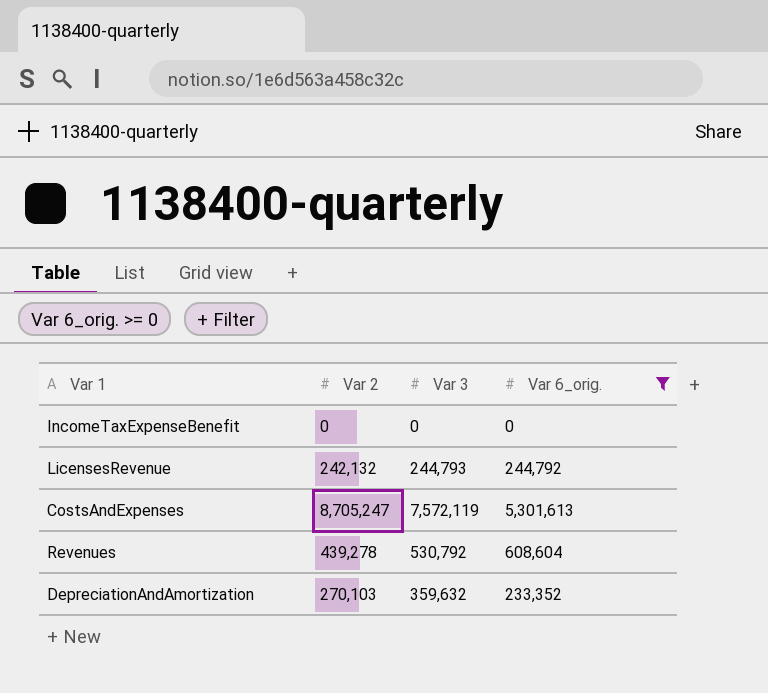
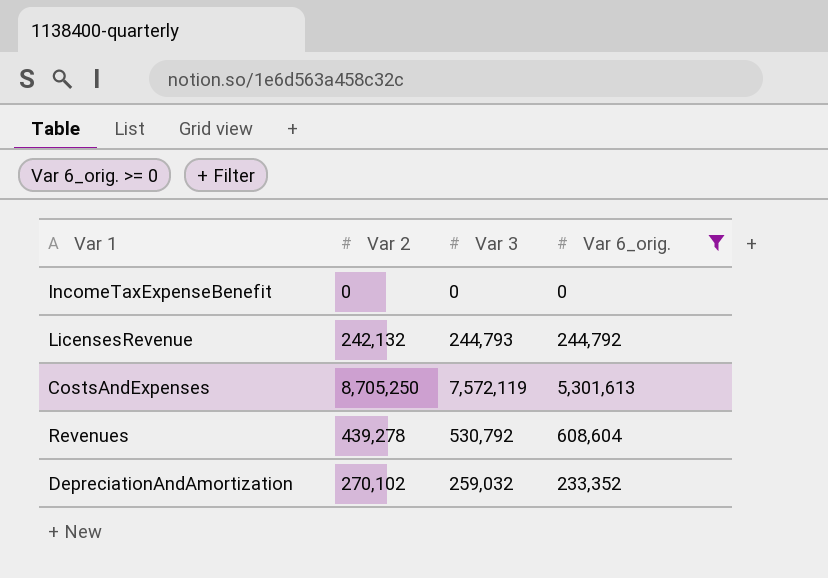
CostsAndExpenses | Var 2: 8,705,247 -> 8,705,250
DepreciationAndAmortization | Var 2: 270,103 -> 270,102
DepreciationAndAmortization | Var 3: 359,632 -> 259,032

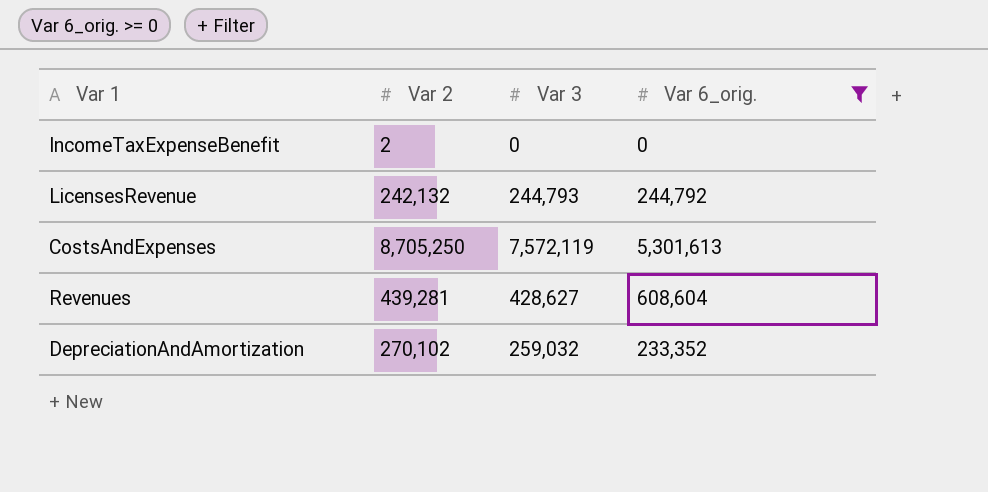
IncomeTaxExpenseBenefit | Var 2: 0 -> 2
Revenues | Var 2: 439,278 -> 439,281
Revenues | Var 3: 530,792 -> 428,627

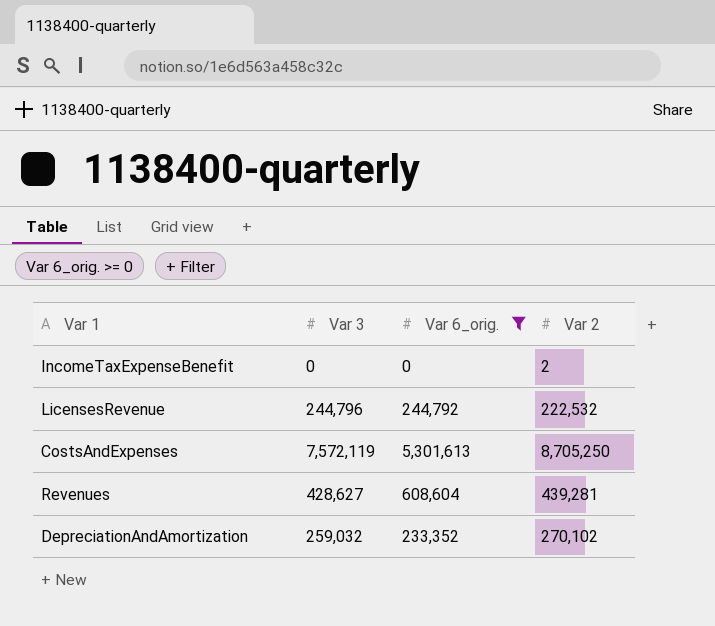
column Var 2 | position: 2 -> 4
LicensesRevenue | Var 3: 244,793 -> 244,796
LicensesRevenue | Var 2: 242,132 -> 222,532

